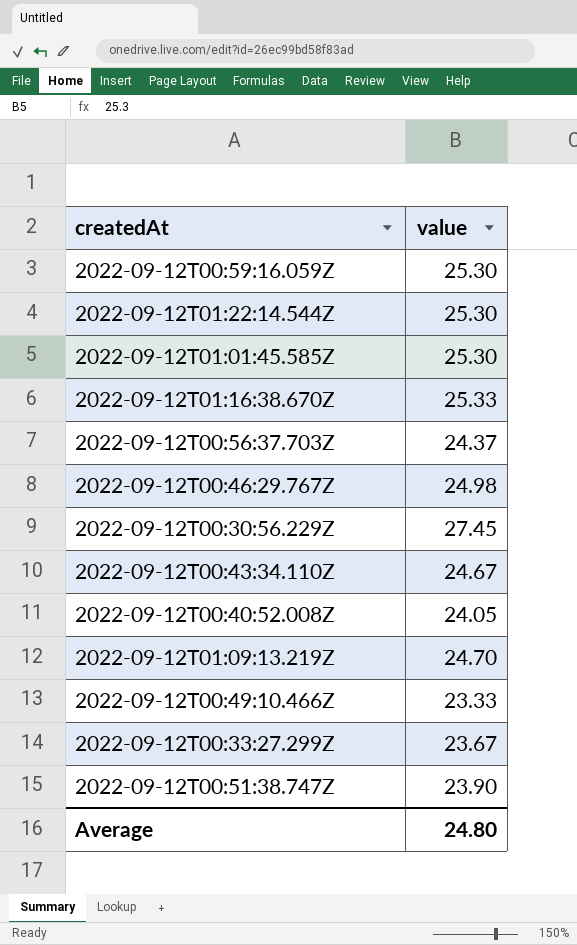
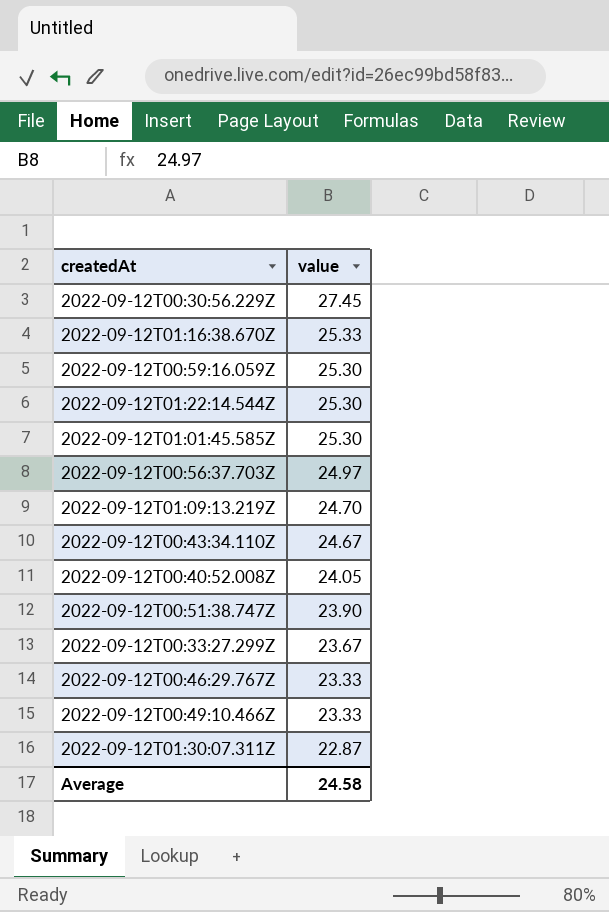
row order: none -> value descending
2022-09-12T00:56:37.703Z | value: 24.37 -> 24.97
2022-09-12T00:46:29.767Z | value: 24.98 -> 23.33
row 2022-09-12T01:30:07.311Z: none -> 22.87
Average | value: 24.80 -> 24.58

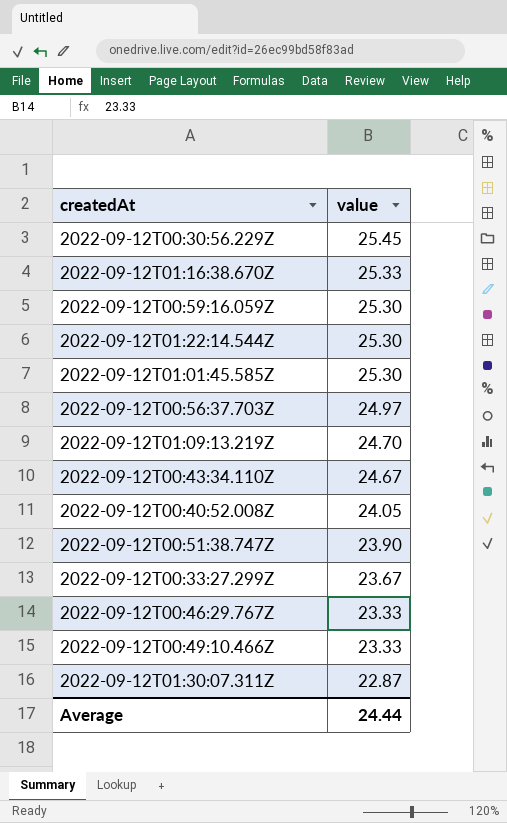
2022-09-12T00:30:56.229Z | value: 27.45 -> 25.45
Average | value: 24.58 -> 24.44

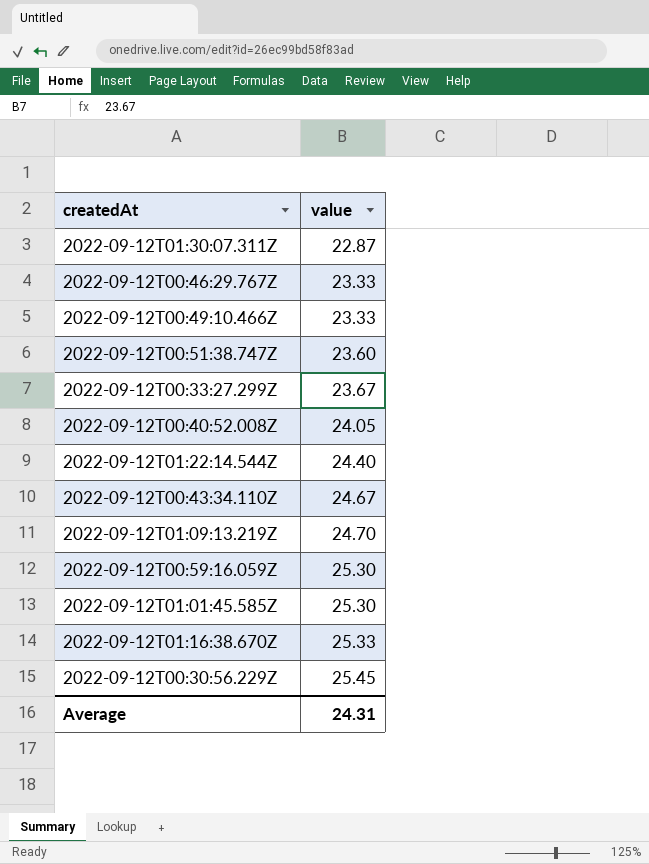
row order: value descending -> value ascending
row 2022-09-12T00:56:37.703Z: 24.97 -> none
2022-09-12T00:51:38.747Z | value: 23.90 -> 23.60
2022-09-12T01:22:14.544Z | value: 25.30 -> 24.40
Average | value: 24.44 -> 24.31

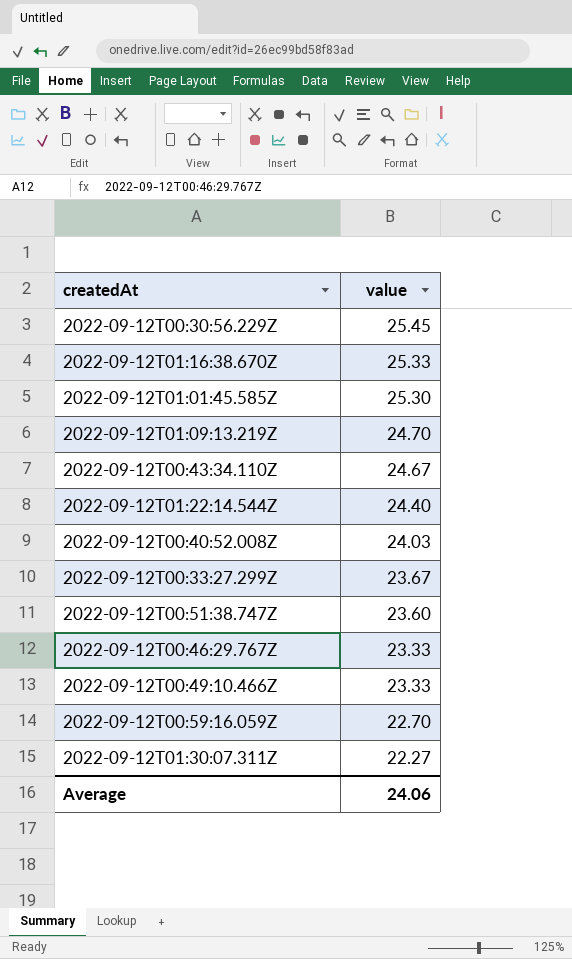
row order: value ascending -> value descending
2022-09-12T00:40:52.008Z | value: 24.05 -> 24.03
2022-09-12T00:59:16.059Z | value: 25.30 -> 22.70
2022-09-12T01:30:07.311Z | value: 22.87 -> 22.27
Average | value: 24.31 -> 24.06

